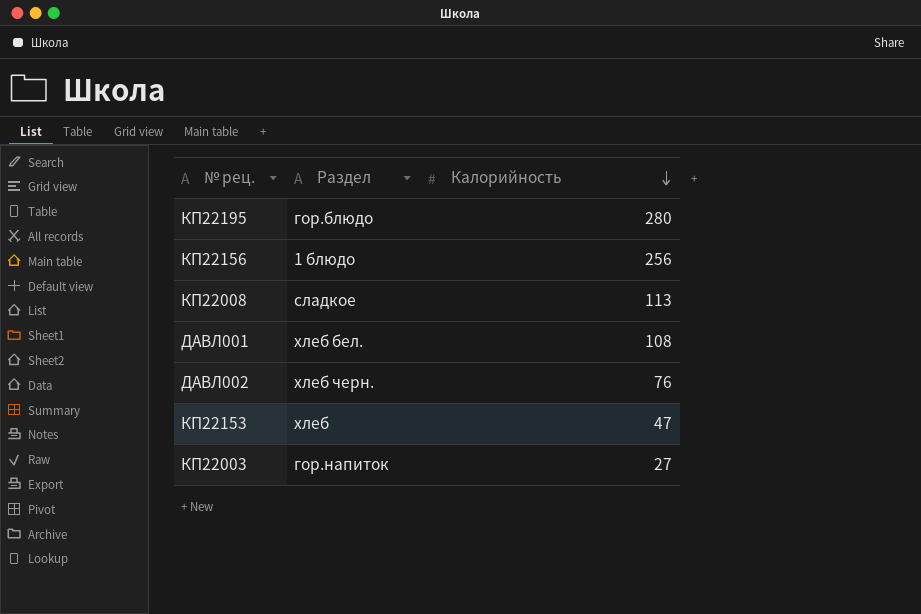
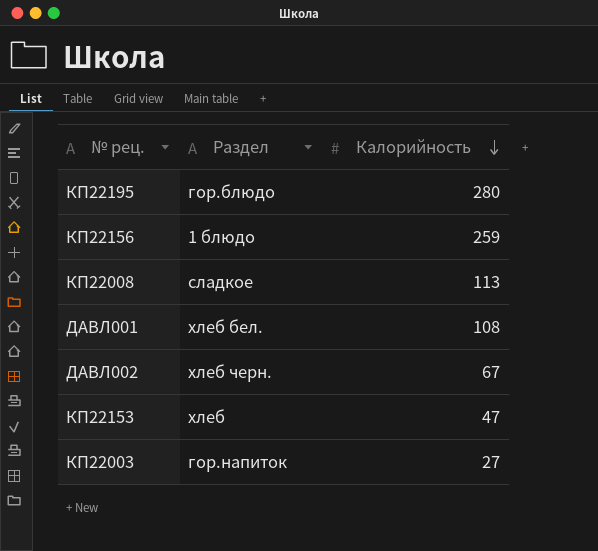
КП22156 | Калорийность: 256 -> 259
ДАВЛ002 | Калорийность: 76 -> 67

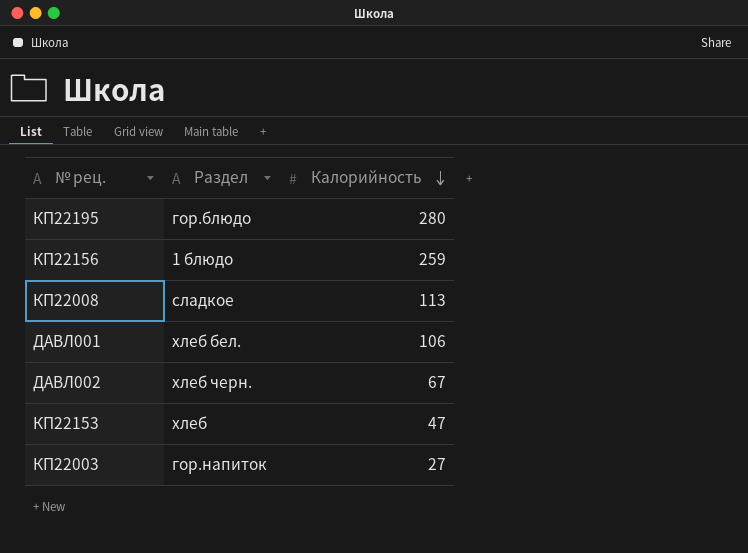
ДАВЛ001 | Калорийность: 108 -> 106

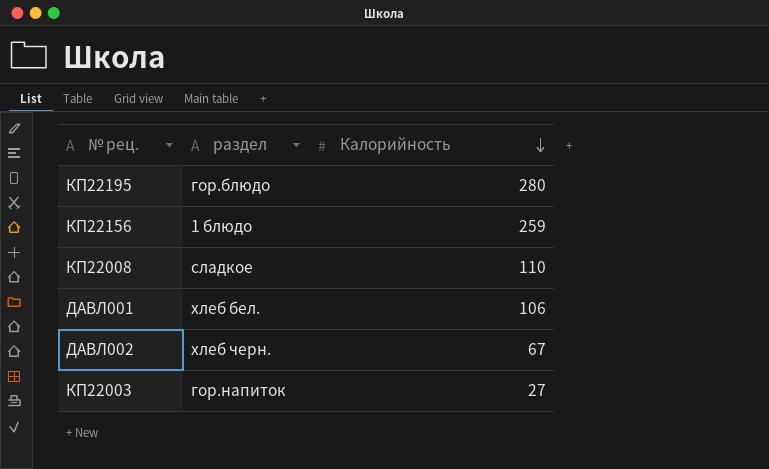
column name: Раздел -> раздел
row КП22153: хлеб | 47 -> none
КП22008 | Калорийность: 113 -> 110

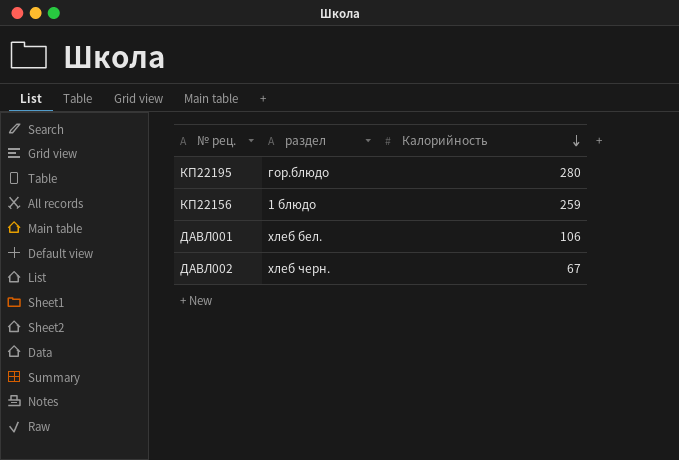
row КП22008: сладкое | 110 -> none
row КП22003: гор.напиток | 27 -> none

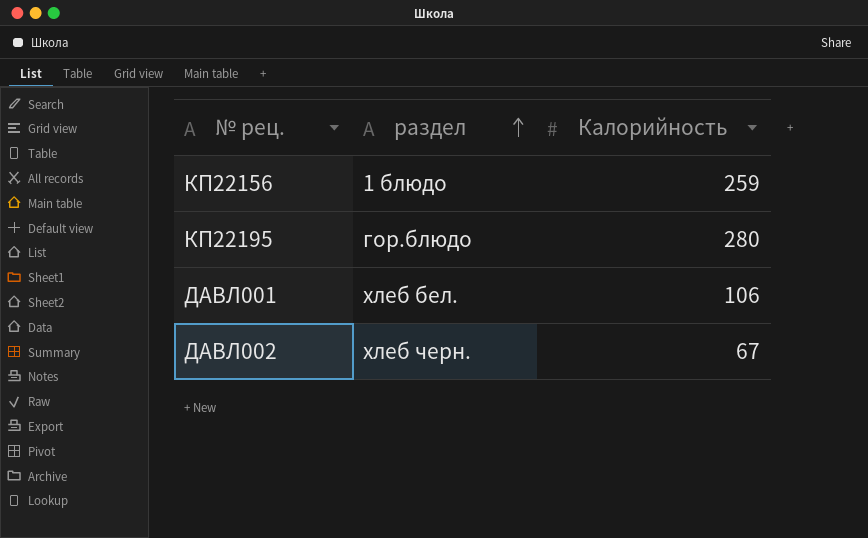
row order: Калорийность descending -> раздел ascending

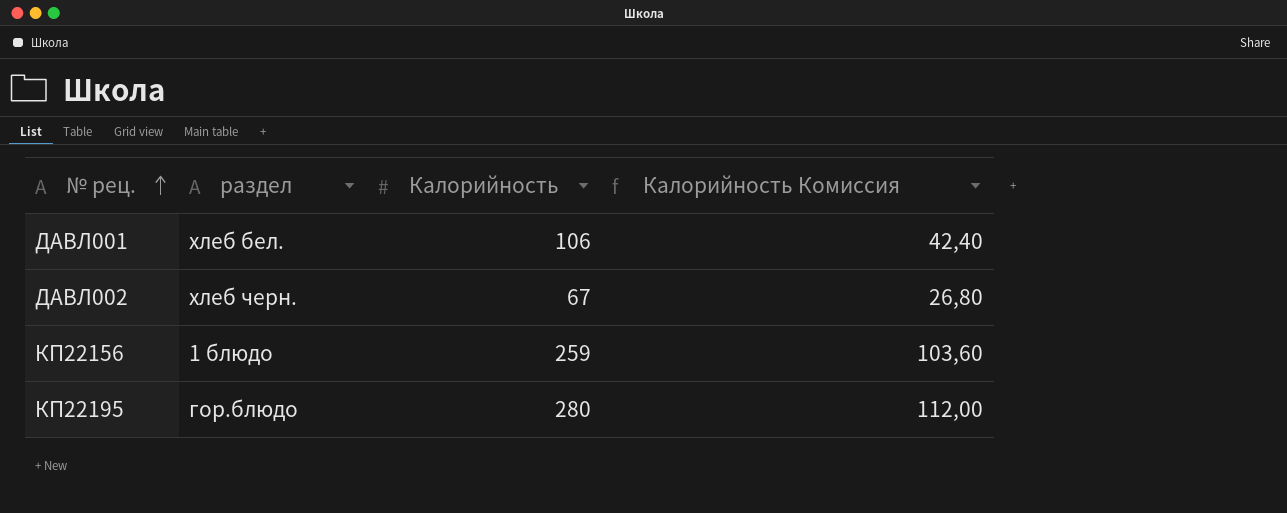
row order: раздел ascending -> № рец. ascending
column Калорийность Комиссия | formula: none -> [Калорийность] * 0,4

